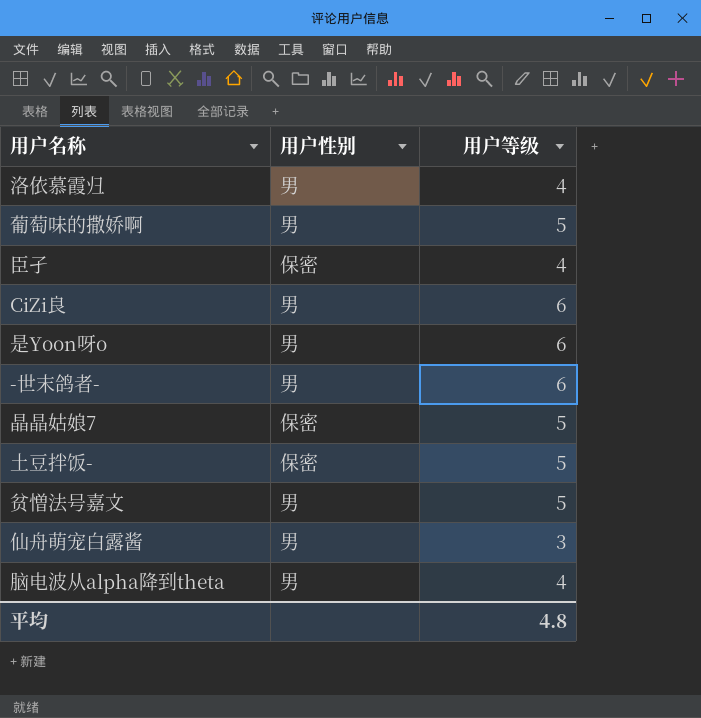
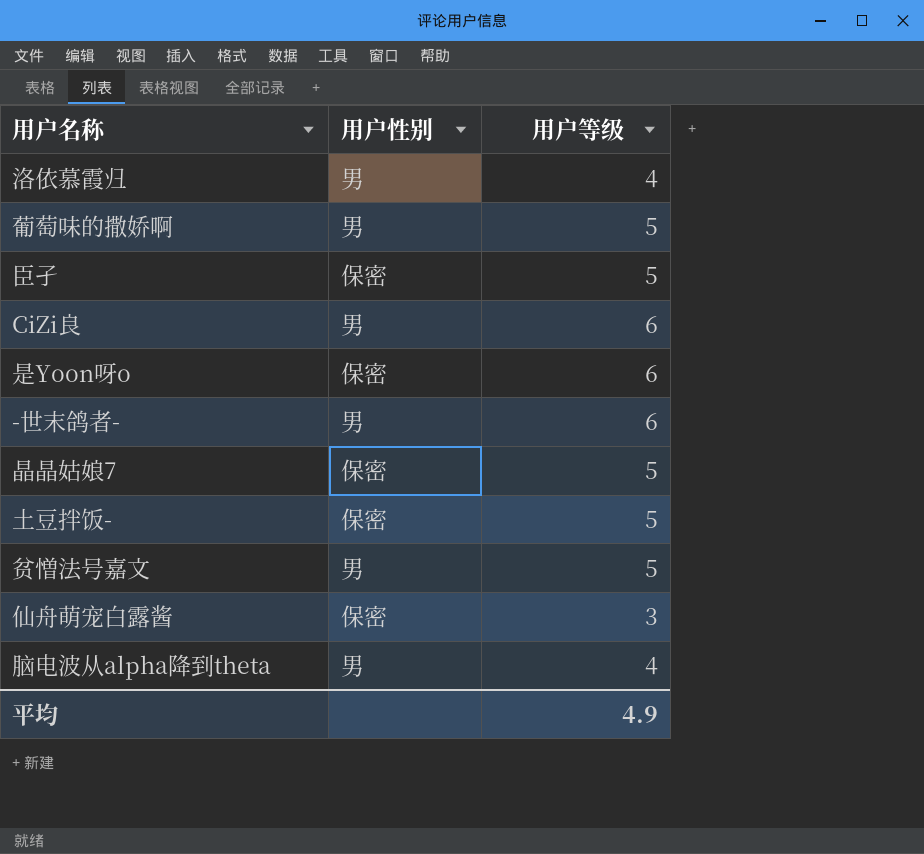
臣孑 | 用户等级: 4 -> 5
是Yoon呀o | 用户性别: 男 -> 保密
仙舟萌宠白露酱 | 用户性别: 男 -> 保密
平均 | 用户等级: 4.8 -> 4.9

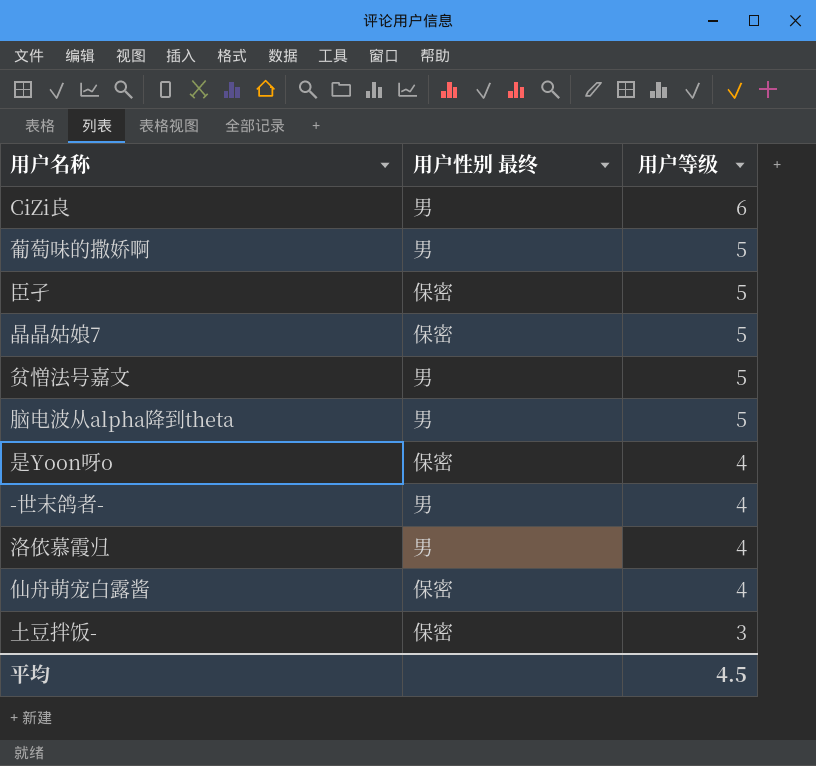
row order: none -> 用户等级 descending
column name: 用户性别 -> 用户性别 最终
脑电波从alpha降到theta | 用户等级: 4 -> 5
是Yoon呀o | 用户等级: 6 -> 4
-世末鸽者- | 用户等级: 6 -> 4
仙舟萌宠白露酱 | 用户等级: 3 -> 4
土豆拌饭- | 用户等级: 5 -> 3
平均 | 用户等级: 4.9 -> 4.5

